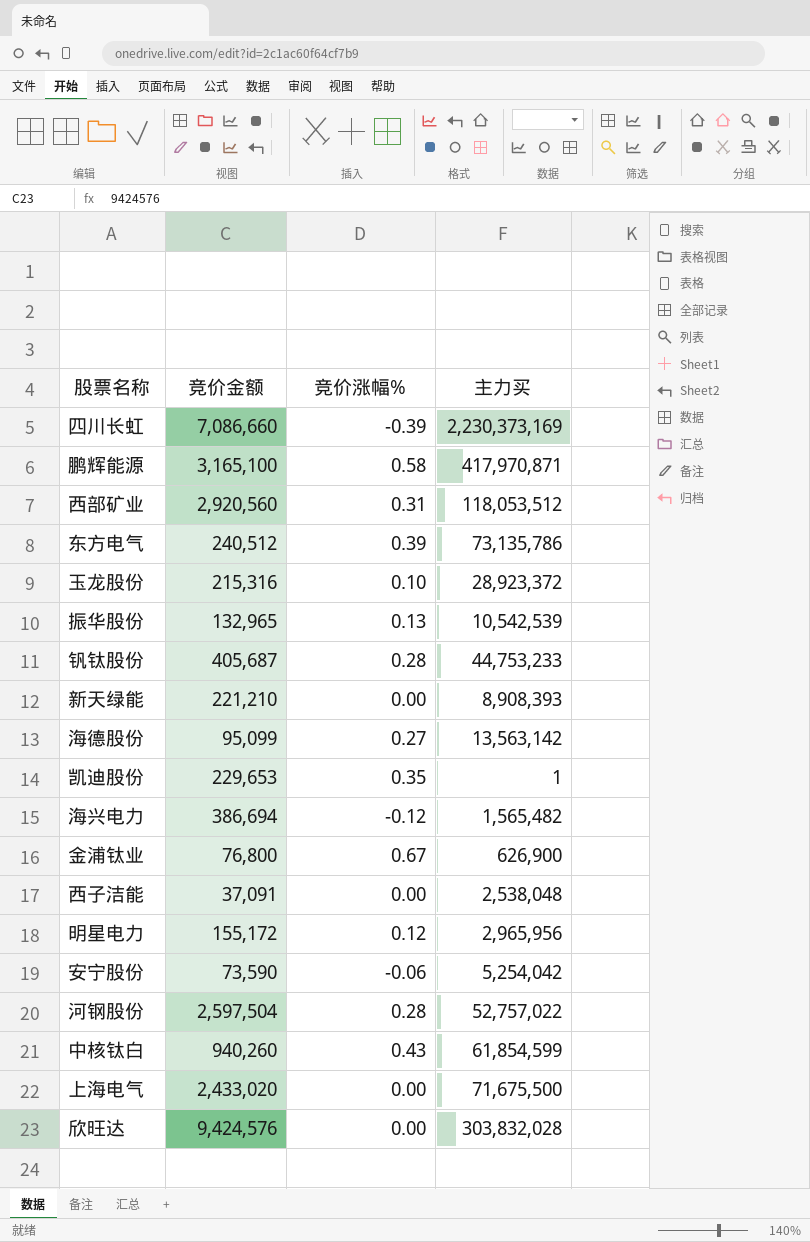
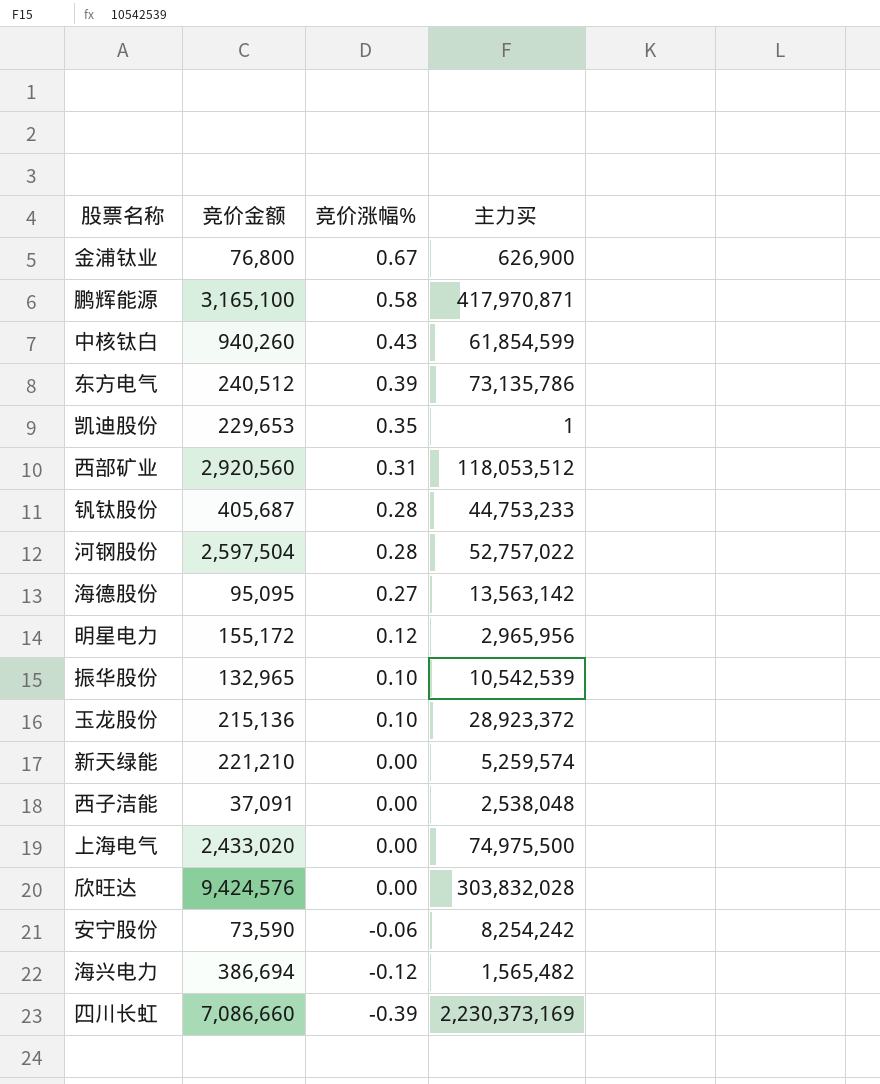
row order: none -> 竞价涨幅% descending
海德股份 | 竞价金额: 95,099 -> 95,095
振华股份 | 竞价涨幅%: 0.13 -> 0.10
玉龙股份 | 竞价金额: 215,316 -> 215,136
新天绿能 | 主力买: 8,908,393 -> 5,259,574
上海电气 | 主力买: 71,675,500 -> 74,975,500
安宁股份 | 主力买: 5,254,042 -> 8,254,242

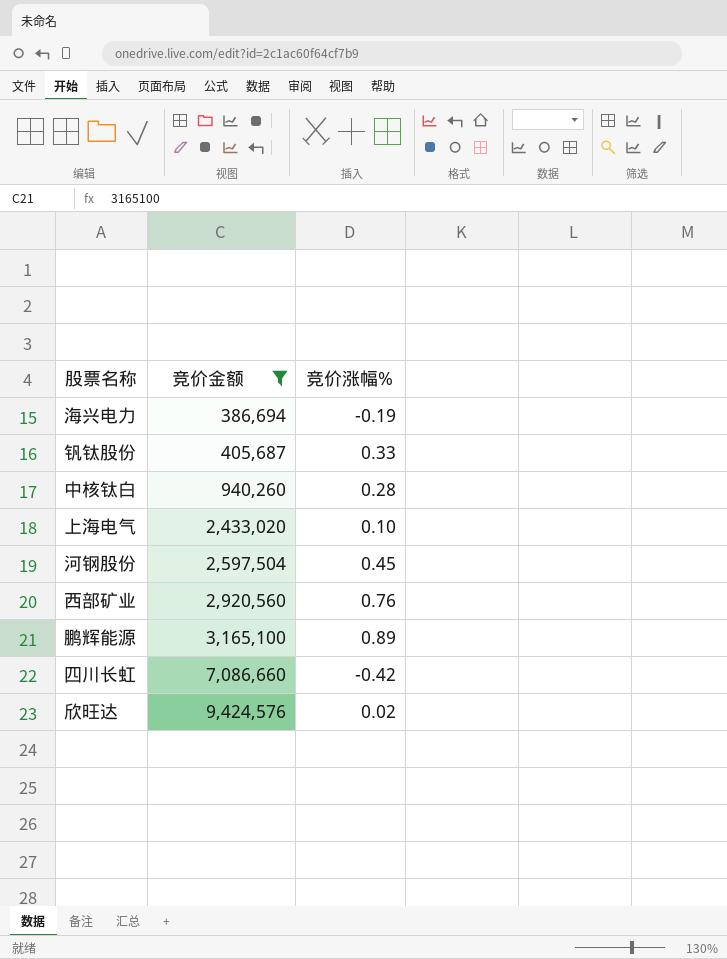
filter: none -> 竞价金额 >= 386,694
row order: 竞价涨幅% descending -> 竞价金额 ascending
column 主力买 | position: 4 -> none
海兴电力 | 竞价涨幅%: -0.12 -> -0.19
钒钛股份 | 竞价涨幅%: 0.28 -> 0.33
中核钛白 | 竞价涨幅%: 0.43 -> 0.28
上海电气 | 竞价涨幅%: 0.00 -> 0.10
河钢股份 | 竞价涨幅%: 0.28 -> 0.45
西部矿业 | 竞价涨幅%: 0.31 -> 0.76
鹏辉能源 | 竞价涨幅%: 0.58 -> 0.89
四川长虹 | 竞价涨幅%: -0.39 -> -0.42
欣旺达 | 竞价涨幅%: 0.00 -> 0.02

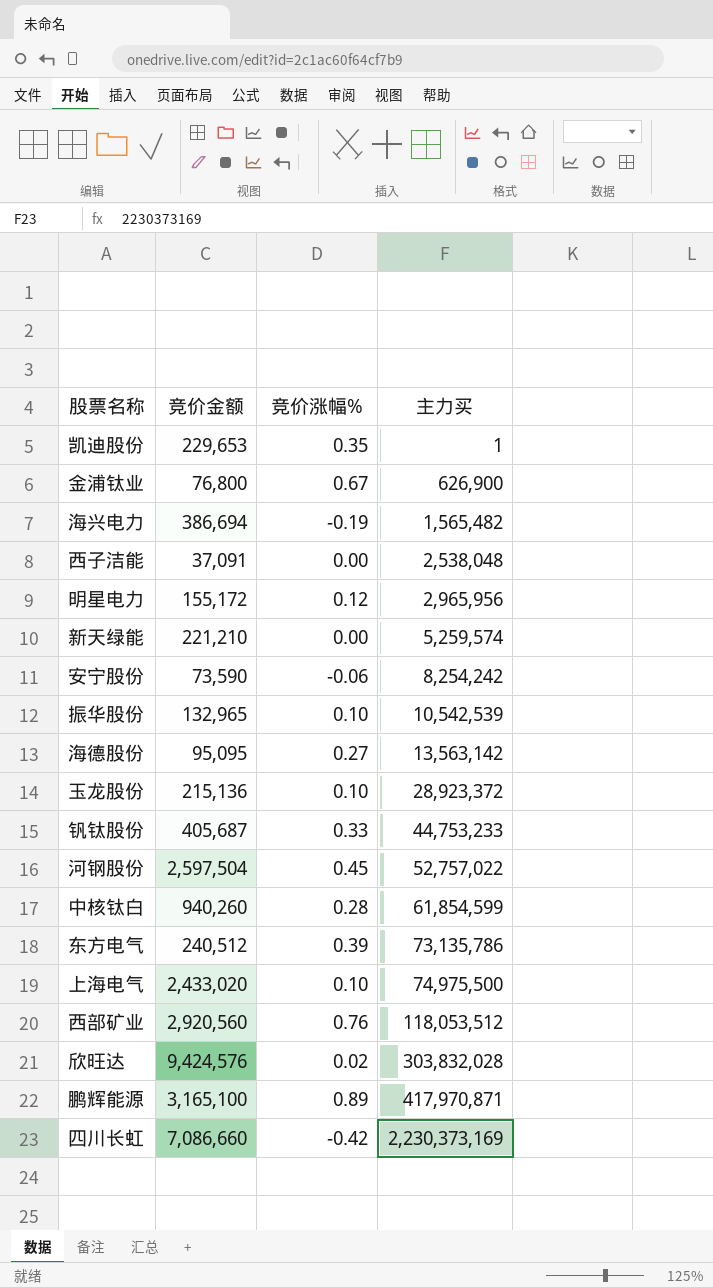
filter: 竞价金额 >= 386,694 -> none
row order: 竞价金额 ascending -> 主力买 ascending
column 主力买 | position: none -> 4

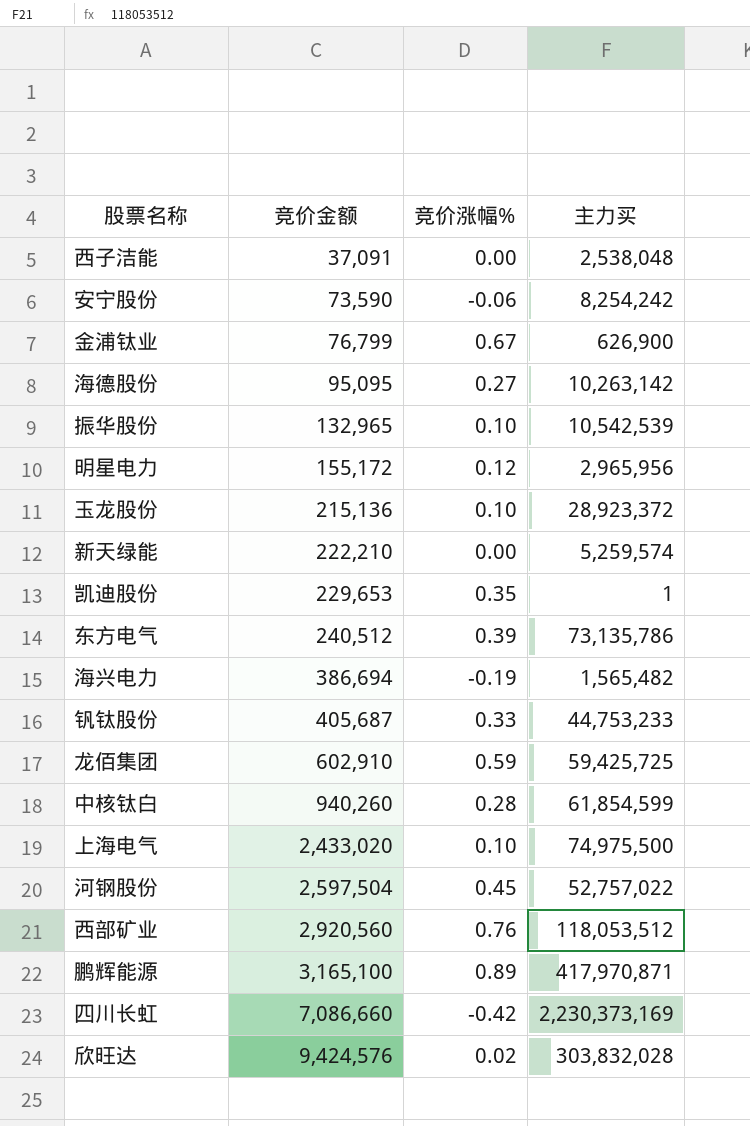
row order: 主力买 ascending -> 竞价金额 ascending
金浦钛业 | 竞价金额: 76,800 -> 76,799
海德股份 | 主力买: 13,563,142 -> 10,263,142
新天绿能 | 竞价金额: 221,210 -> 222,210
row 龙佰集团: none -> 602,910 | 0.59 | 59,425,725

